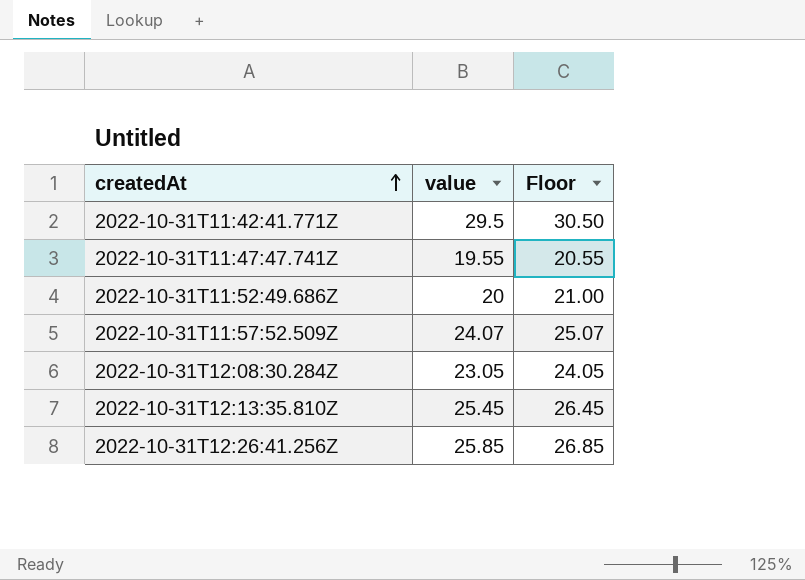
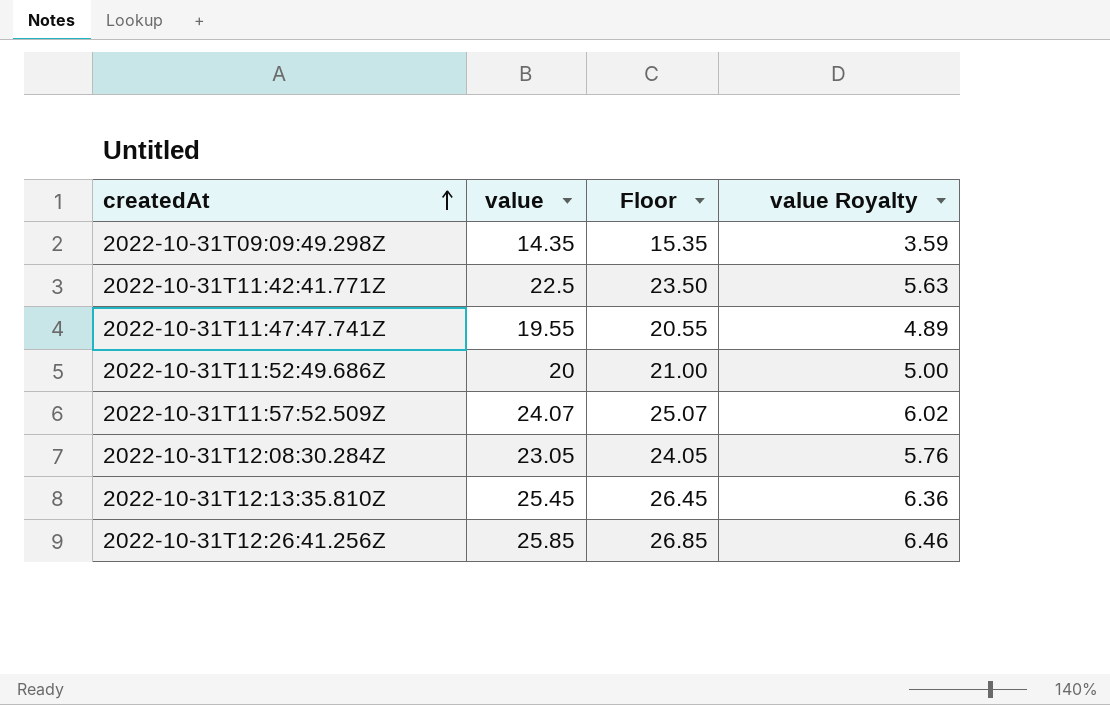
column value Royalty | formula: none -> [value] * 0.25
row 2022-10-31T09:09:49.298Z: none -> 14.35 | 15.35 | 3.59
2022-10-31T11:42:41.771Z | value: 29.5 -> 22.5
2022-10-31T11:42:41.771Z | Floor: 30.50 -> 23.50

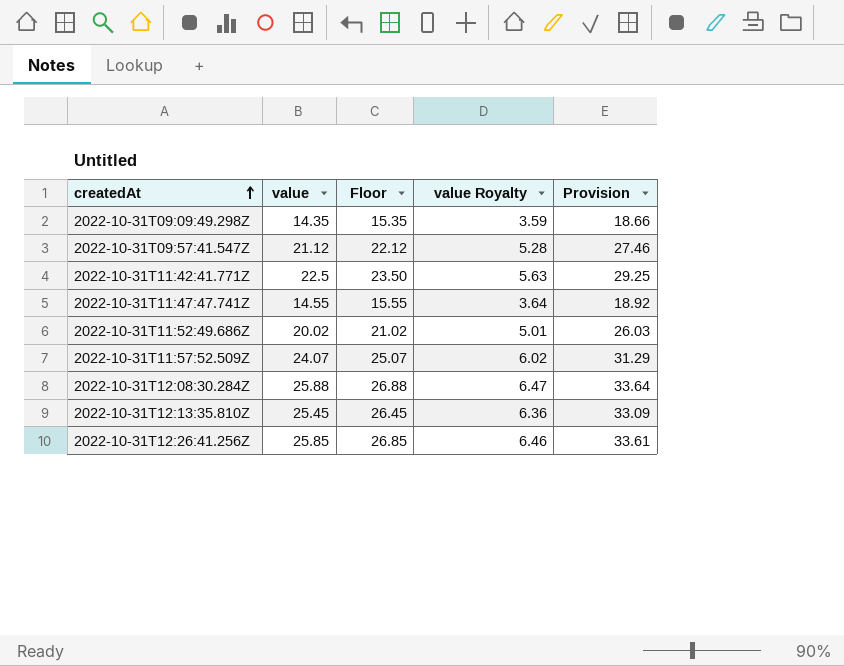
column Provision | formula: none -> [value] * 1.3
row 2022-10-31T09:57:41.547Z: none -> 21.12 | 22.12 | 5.28 | 27.46
2022-10-31T11:47:47.741Z | value: 19.55 -> 14.55
2022-10-31T11:47:47.741Z | Floor: 20.55 -> 15.55
2022-10-31T11:47:47.741Z | value Royalty: 4.89 -> 3.64
2022-10-31T11:52:49.686Z | value: 20 -> 20.02
2022-10-31T11:52:49.686Z | Floor: 21.00 -> 21.02
2022-10-31T11:52:49.686Z | value Royalty: 5.00 -> 5.01
2022-10-31T12:08:30.284Z | value: 23.05 -> 25.88
2022-10-31T12:08:30.284Z | Floor: 24.05 -> 26.88
2022-10-31T12:08:30.284Z | value Royalty: 5.76 -> 6.47

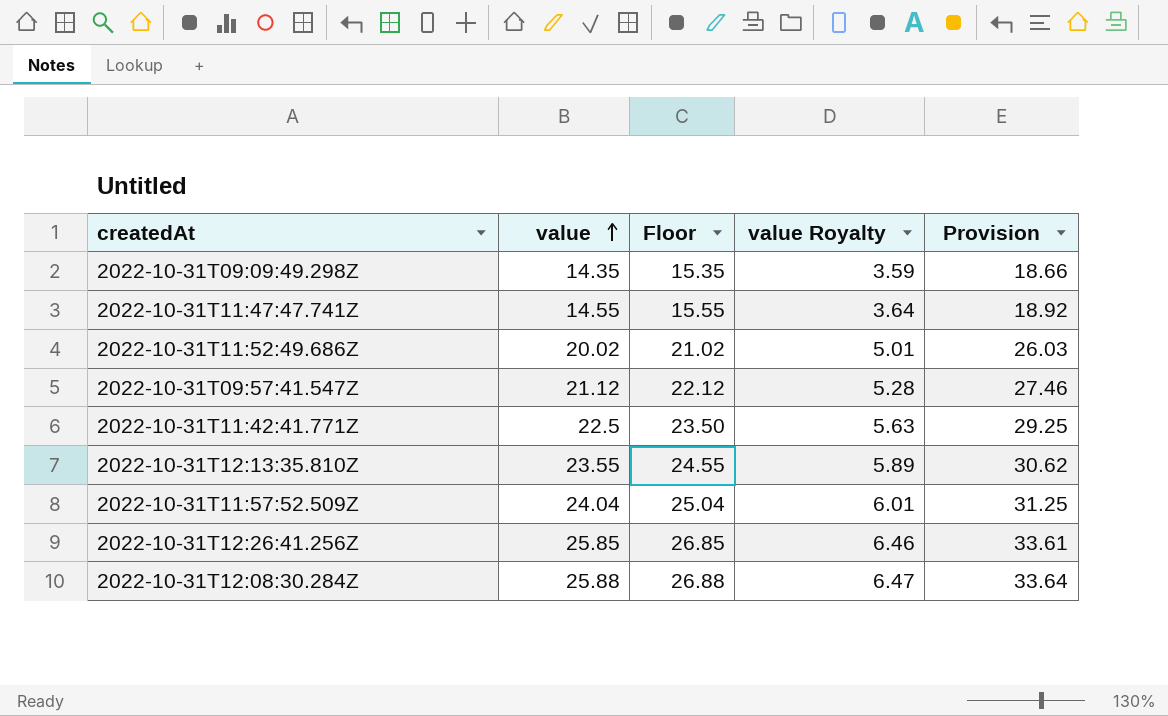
row order: createdAt ascending -> value ascending
2022-10-31T12:13:35.810Z | value: 25.45 -> 23.55
2022-10-31T12:13:35.810Z | Floor: 26.45 -> 24.55
2022-10-31T12:13:35.810Z | value Royalty: 6.36 -> 5.89
2022-10-31T12:13:35.810Z | Provision: 33.09 -> 30.62
2022-10-31T11:57:52.509Z | value: 24.07 -> 24.04
2022-10-31T11:57:52.509Z | Floor: 25.07 -> 25.04
2022-10-31T11:57:52.509Z | value Royalty: 6.02 -> 6.01
2022-10-31T11:57:52.509Z | Provision: 31.29 -> 31.25

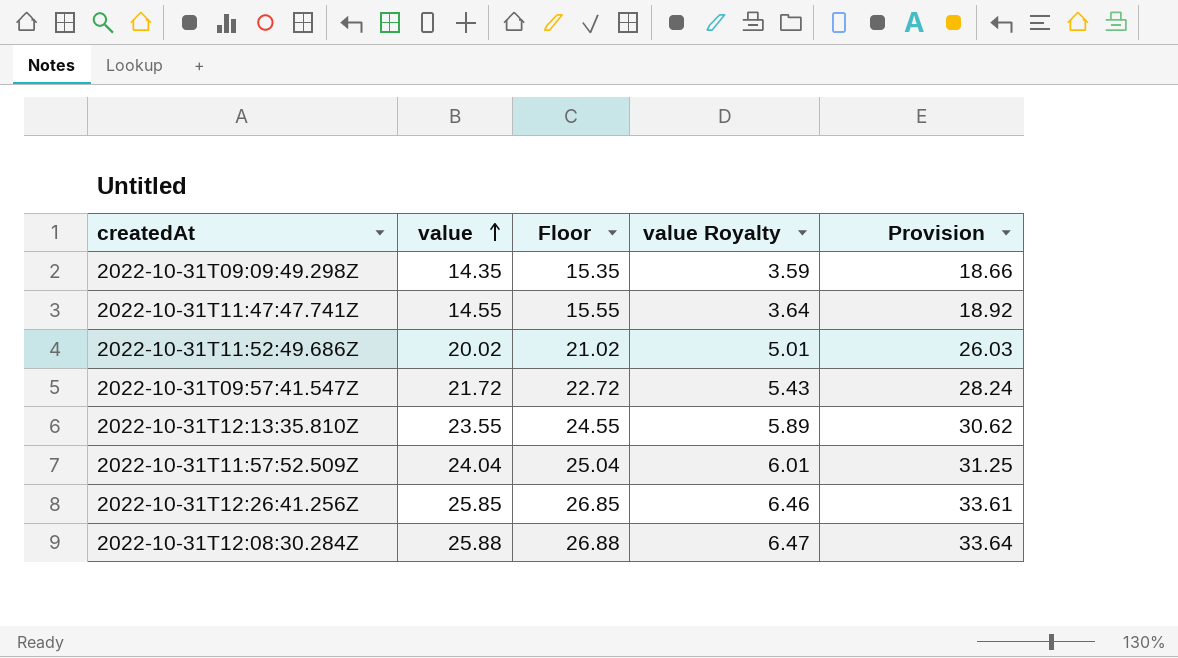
row 2022-10-31T11:42:41.771Z: 22.5 | 23.50 | 5.63 | 29.25 -> none
2022-10-31T09:57:41.547Z | value: 21.12 -> 21.72
2022-10-31T09:57:41.547Z | Floor: 22.12 -> 22.72
2022-10-31T09:57:41.547Z | value Royalty: 5.28 -> 5.43
2022-10-31T09:57:41.547Z | Provision: 27.46 -> 28.24

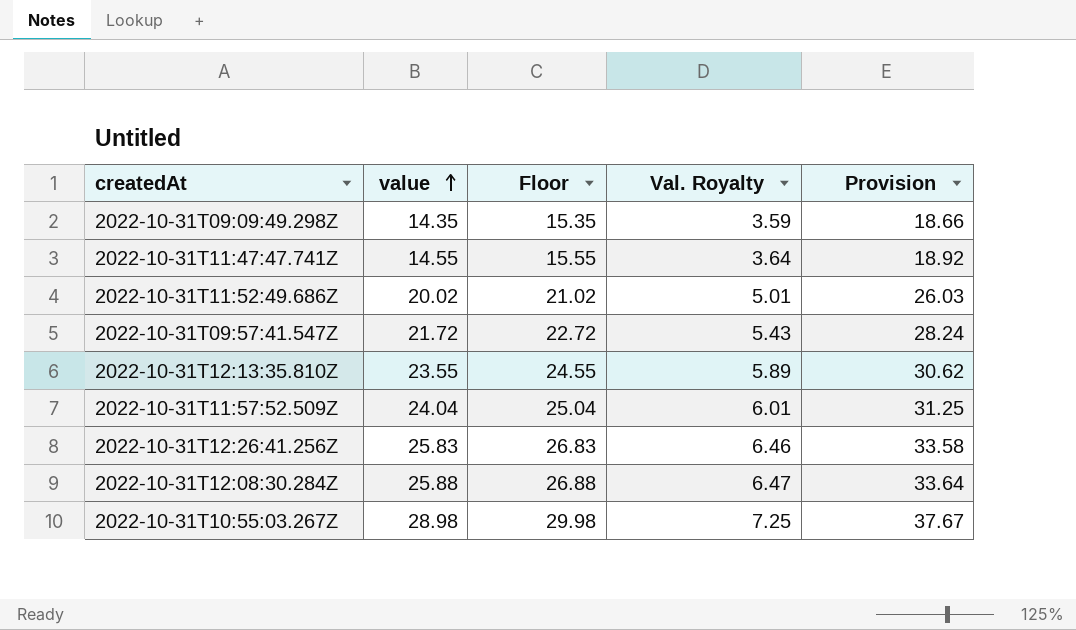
column name: value Royalty -> Val. Royalty
2022-10-31T12:26:41.256Z | value: 25.85 -> 25.83
2022-10-31T12:26:41.256Z | Floor: 26.85 -> 26.83
2022-10-31T12:26:41.256Z | Provision: 33.61 -> 33.58
row 2022-10-31T10:55:03.267Z: none -> 28.98 | 29.98 | 7.25 | 37.67

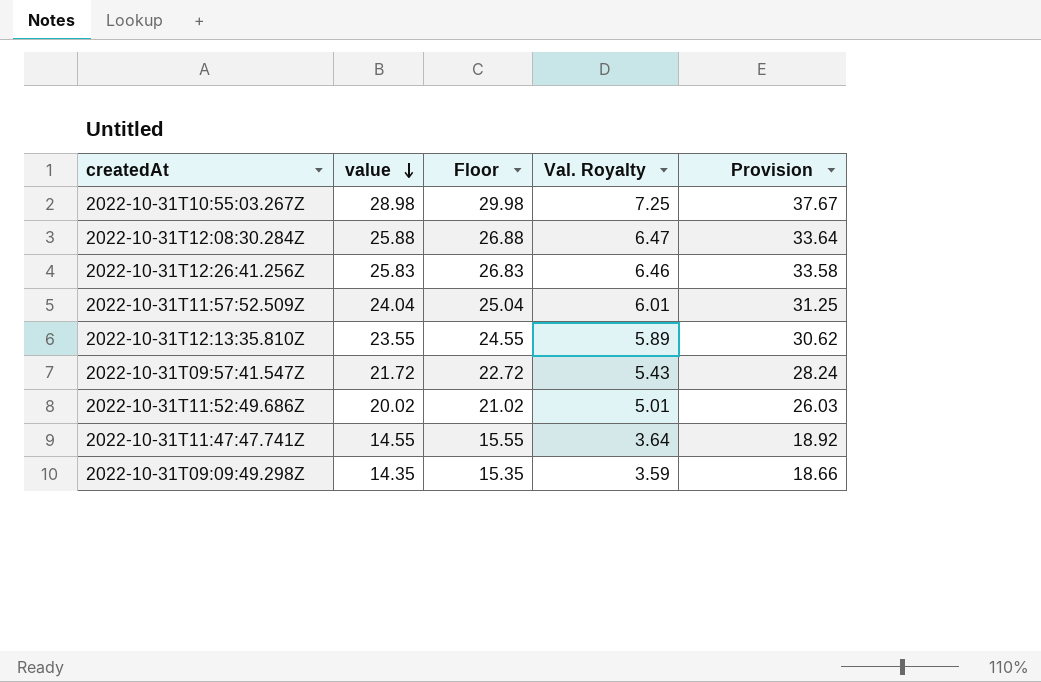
row order: value ascending -> value descending

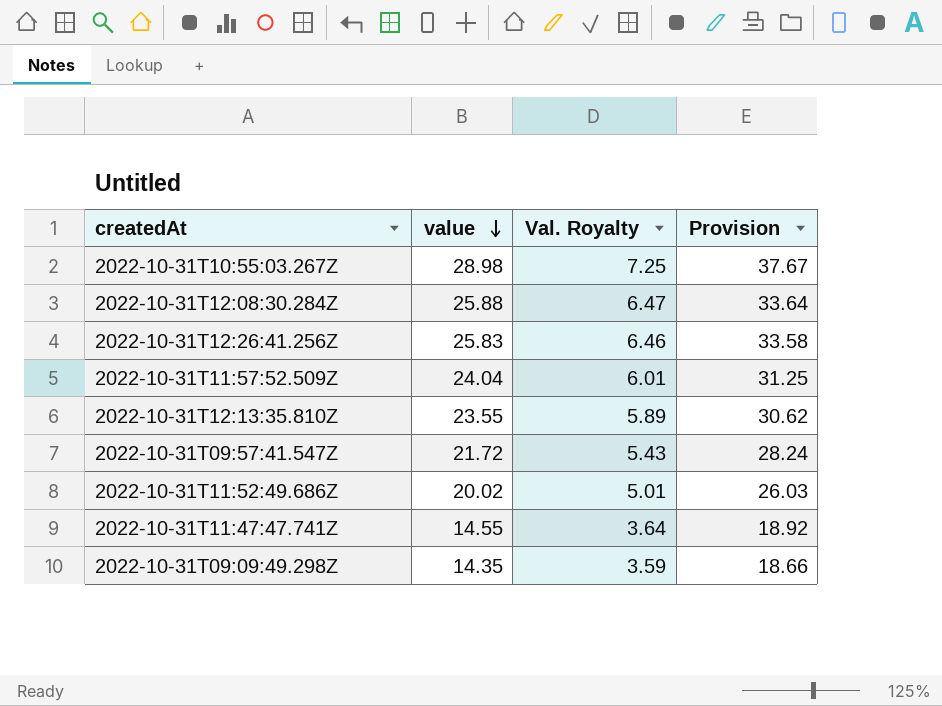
column Floor | formula: [value] + 1 -> none

